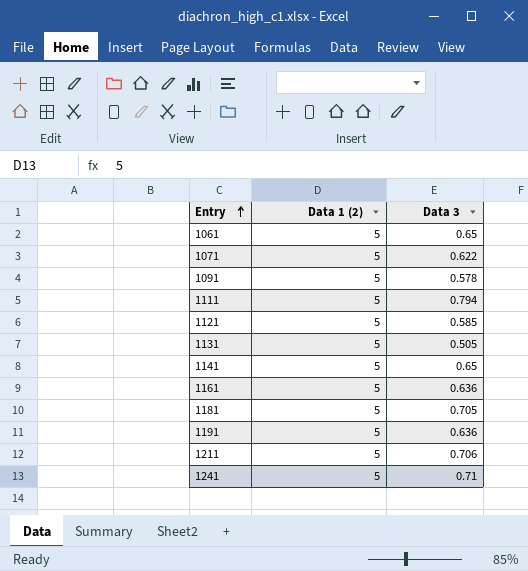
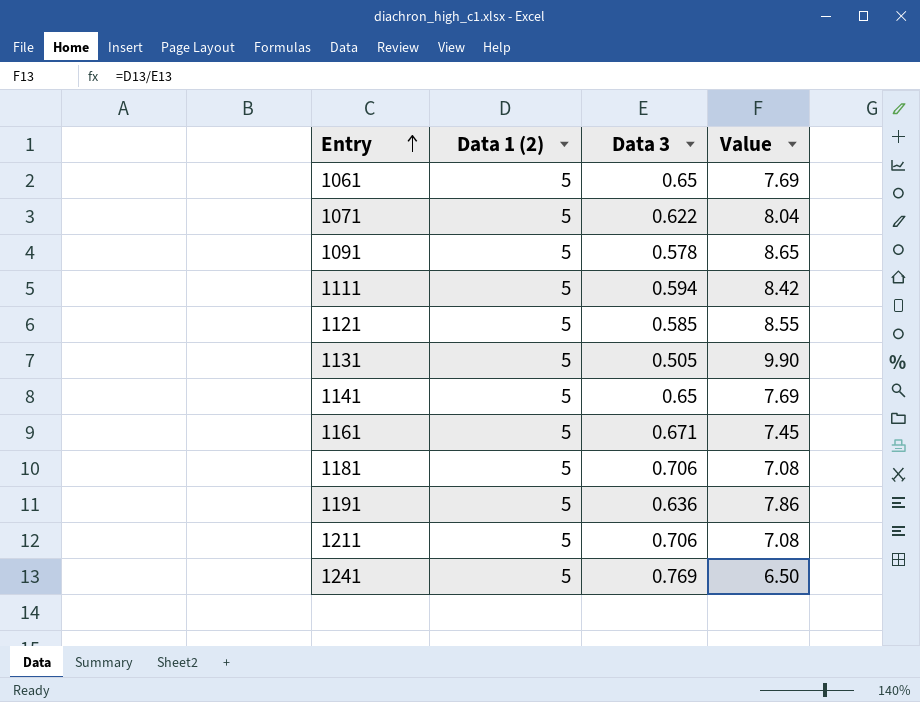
column Value | formula: none -> [Data 1 (2)] / [Data 3]
1111 | Data 3: 0.794 -> 0.594
1161 | Data 3: 0.636 -> 0.671
1181 | Data 3: 0.705 -> 0.706
1241 | Data 3: 0.71 -> 0.769

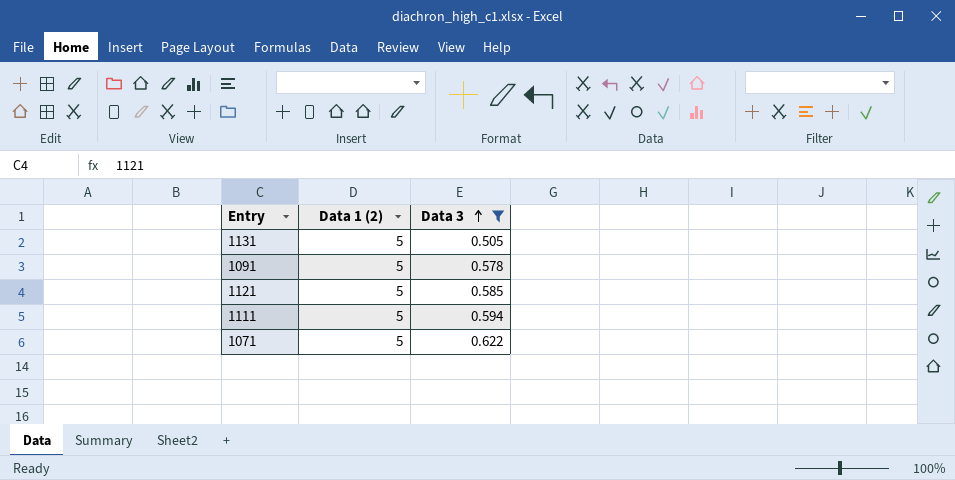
filter: none -> Data 3 <= 0.622
row order: Entry ascending -> Data 3 ascending
column Value | formula: [Data 1 (2)] / [Data 3] -> none

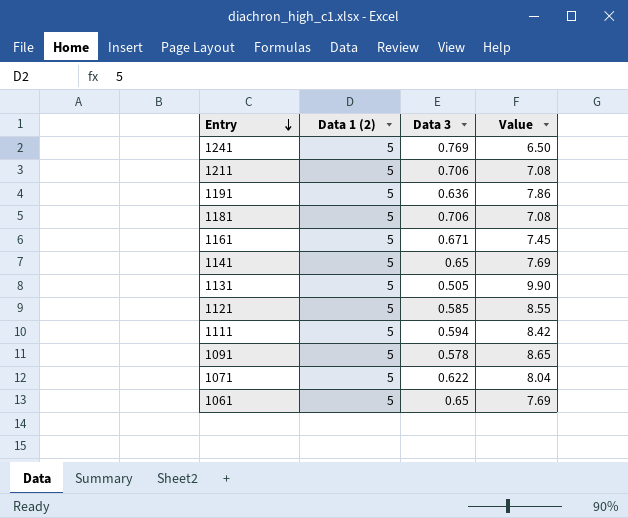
filter: Data 3 <= 0.622 -> none
row order: Data 3 ascending -> Entry descending
column Value | formula: none -> [Data 1 (2)] / [Data 3]

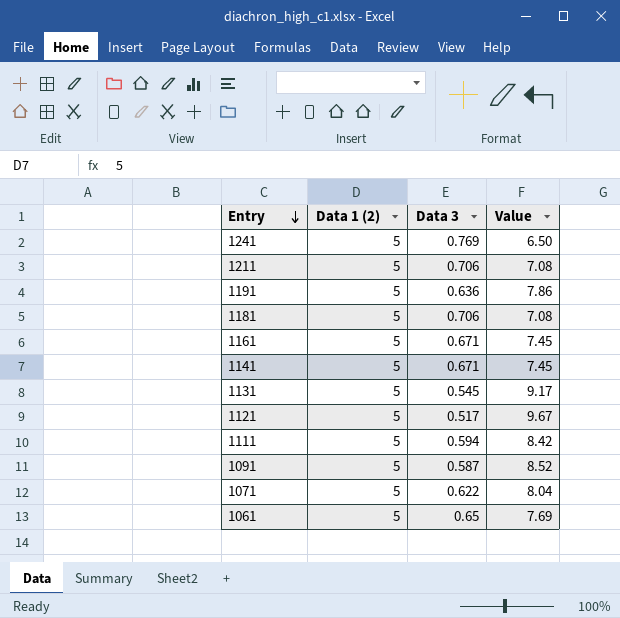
1141 | Data 3: 0.65 -> 0.671
1141 | Value: 7.69 -> 7.45
1131 | Data 3: 0.505 -> 0.545
1131 | Value: 9.90 -> 9.17
1121 | Data 3: 0.585 -> 0.517
1121 | Value: 8.55 -> 9.67
1091 | Data 3: 0.578 -> 0.587
1091 | Value: 8.65 -> 8.52

